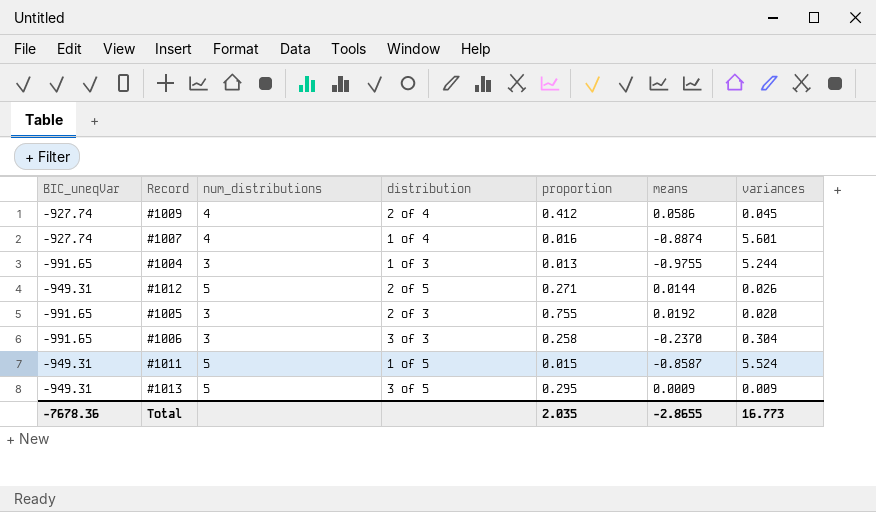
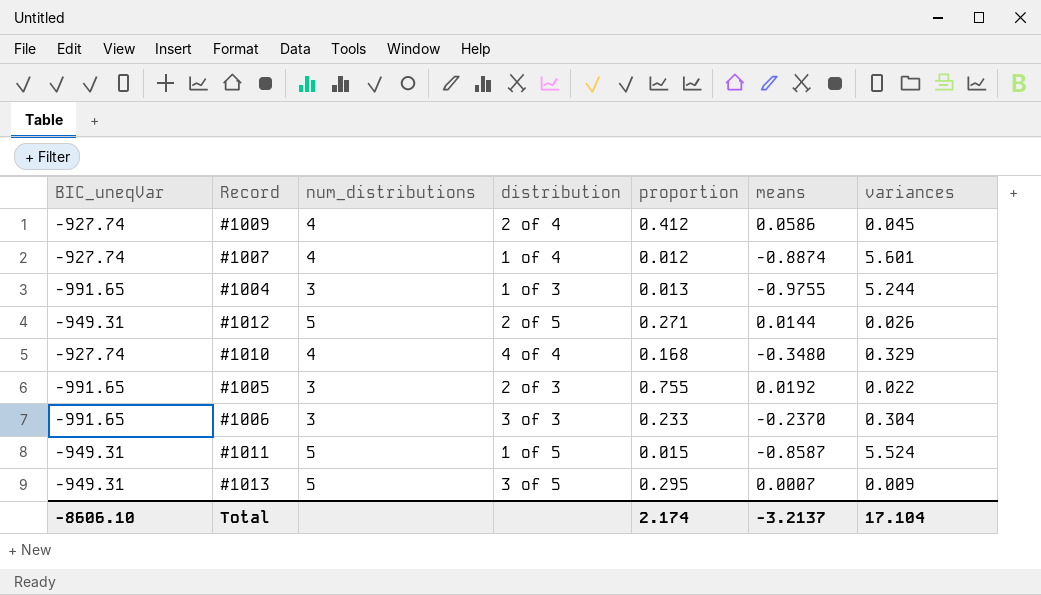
#1007 | proportion: 0.016 -> 0.012
row #1010: none -> -927.74 | 4 | 4 of 4 | 0.168 | -0.3480 | 0.329
#1005 | variances: 0.020 -> 0.022
#1006 | proportion: 0.258 -> 0.233
#1013 | means: 0.0009 -> 0.0007
Total | BIC_uneqVar: -7678.36 -> -8606.10
Total | proportion: 2.035 -> 2.174
Total | means: -2.8655 -> -3.2137
Total | variances: 16.773 -> 17.104

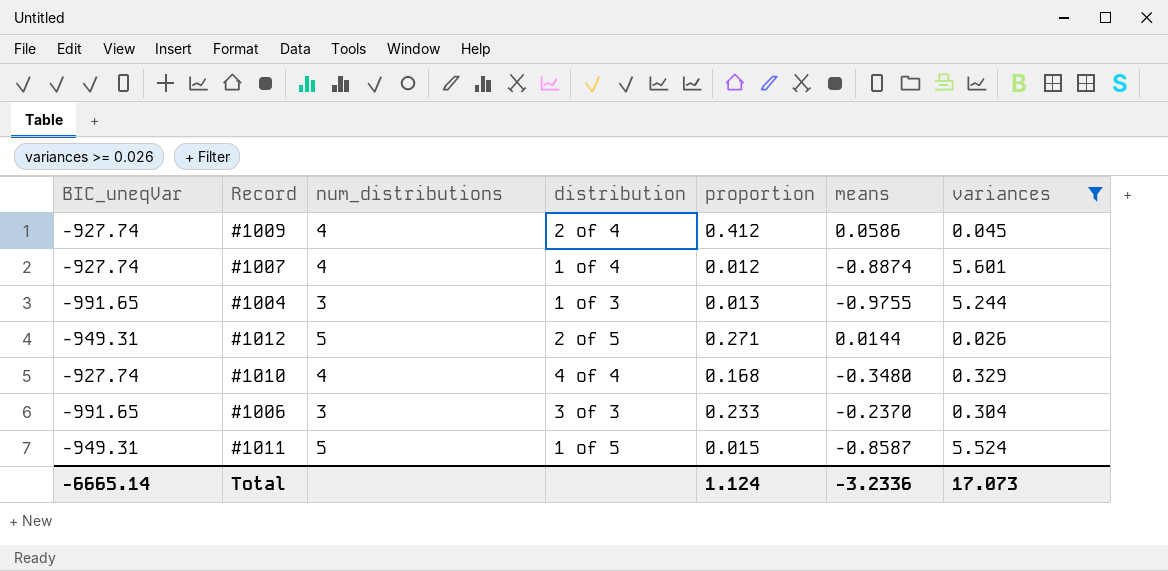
filter: none -> variances >= 0.026
Total | BIC_uneqVar: -8606.10 -> -6665.14
Total | proportion: 2.174 -> 1.124
Total | means: -3.2137 -> -3.2336
Total | variances: 17.104 -> 17.073

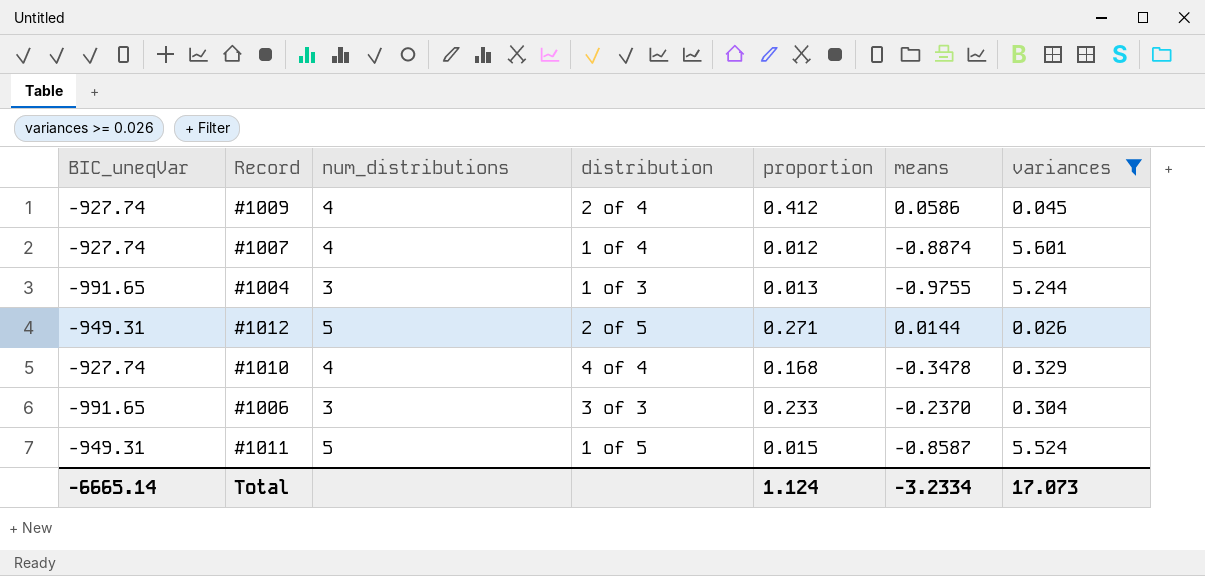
#1010 | means: -0.3480 -> -0.3478
Total | means: -3.2336 -> -3.2334

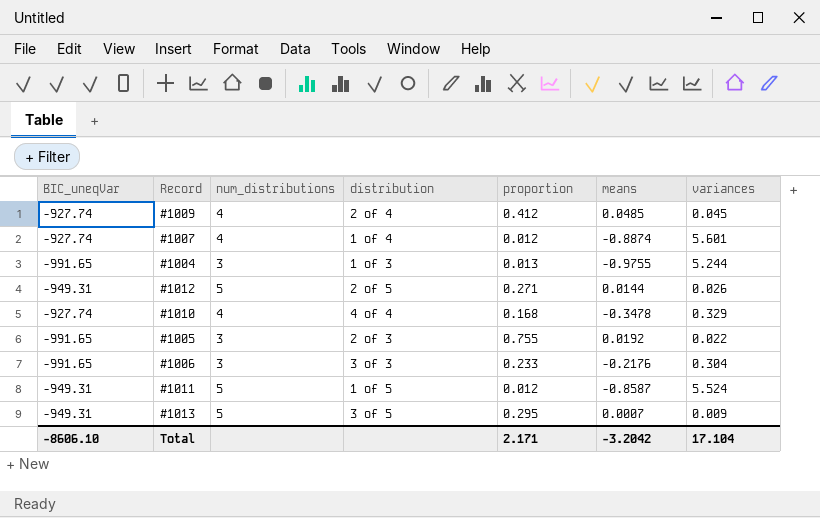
filter: variances >= 0.026 -> none
#1009 | means: 0.0586 -> 0.0485
#1006 | means: -0.2370 -> -0.2176
#1011 | proportion: 0.015 -> 0.012
Total | BIC_uneqVar: -6665.14 -> -8606.10
Total | proportion: 1.124 -> 2.171
Total | means: -3.2334 -> -3.2042
Total | variances: 17.073 -> 17.104

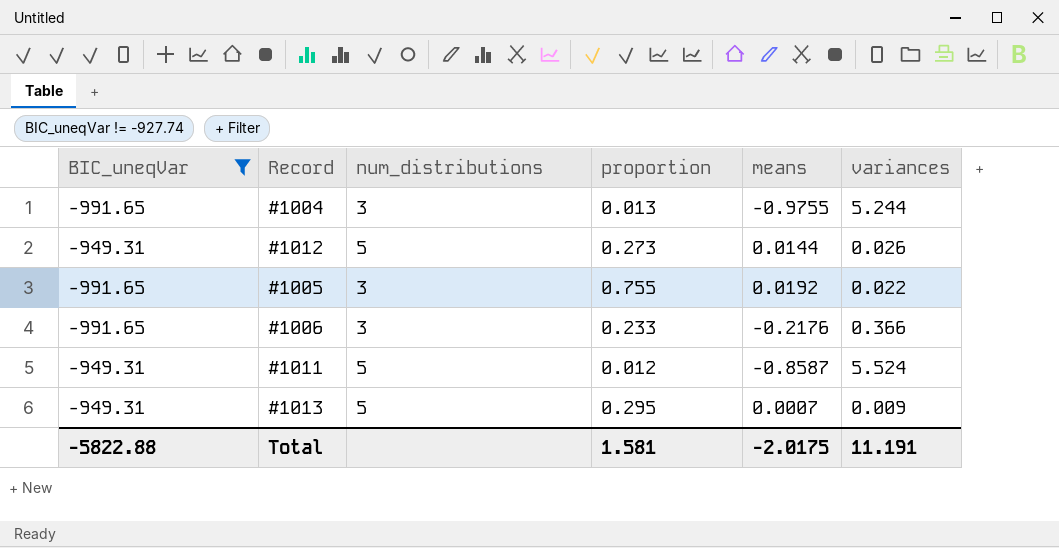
filter: none -> BIC_uneqVar != -927.74
column distribution | position: 4 -> none
#1012 | proportion: 0.271 -> 0.273
#1006 | variances: 0.304 -> 0.366
Total | BIC_uneqVar: -8606.10 -> -5822.88
Total | proportion: 2.171 -> 1.581
Total | means: -3.2042 -> -2.0175
Total | variances: 17.104 -> 11.191

